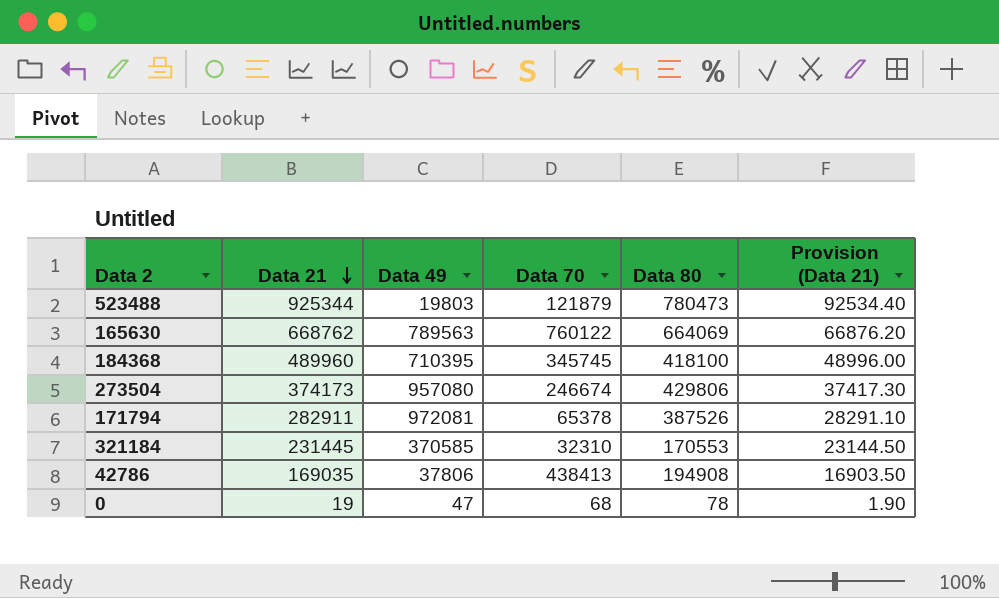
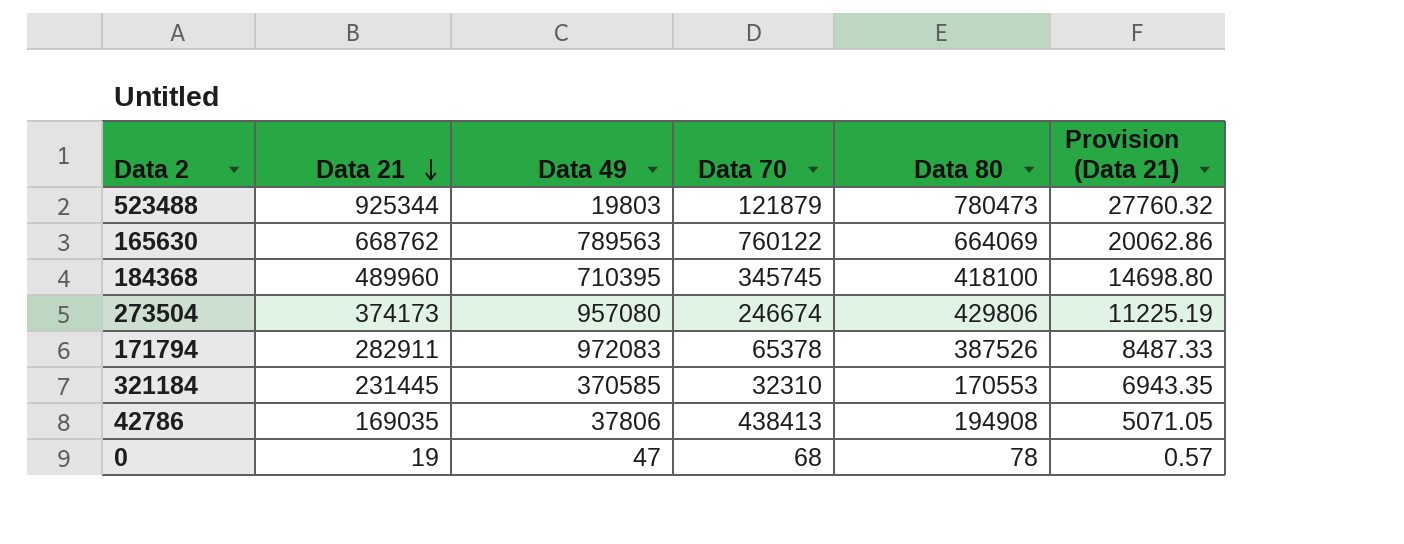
column Provision (Data 21) | formula: [Data 21] * 0.1 -> [Data 21] * 0.03
171794 | Data 49: 972081 -> 972083

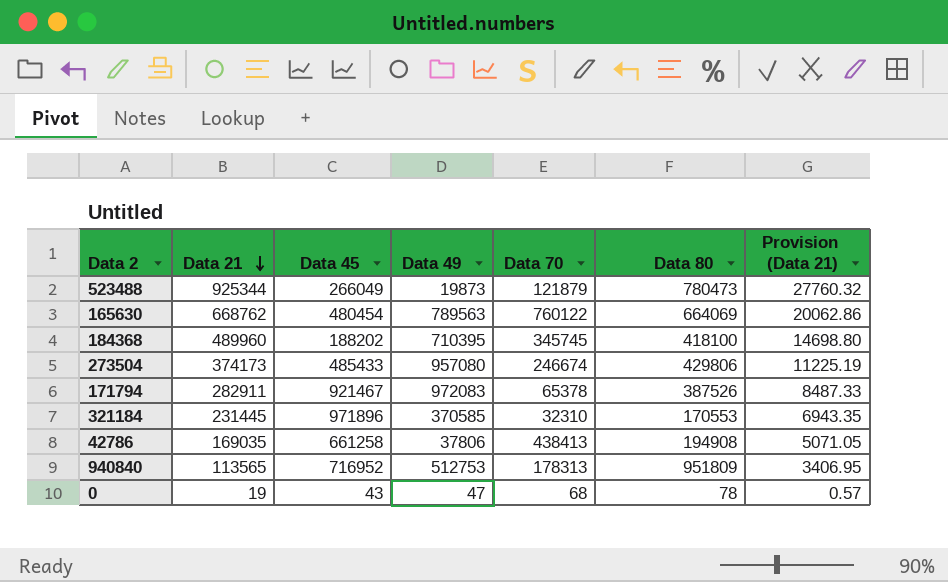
column Data 45 | position: none -> 3
523488 | Data 49: 19803 -> 19873
row 940840: none -> 113565 | 716952 | 512753 | 178313 | 951809 | 3406.95

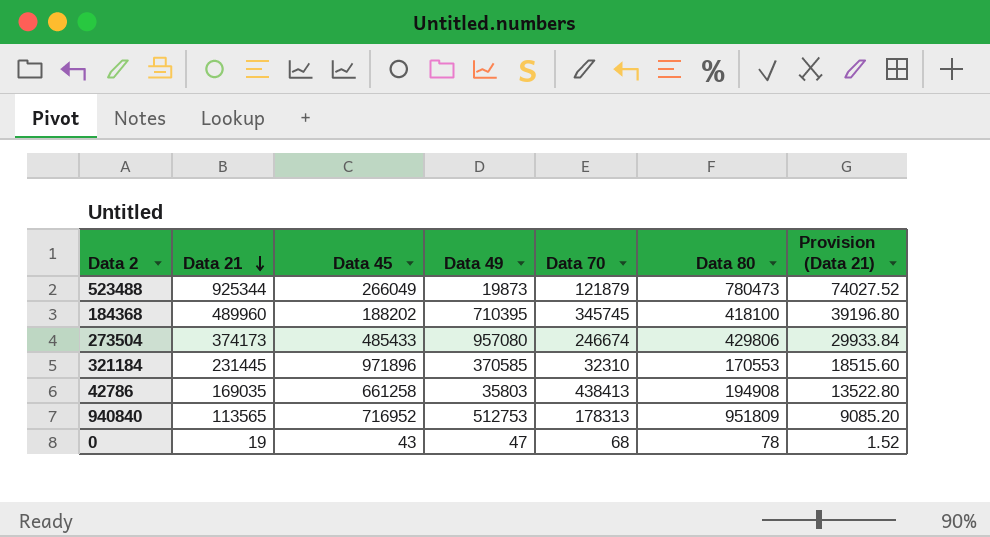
column Provision (Data 21) | formula: [Data 21] * 0.03 -> [Data 21] * 0.08
row 165630: 668762 | 480454 | 789563 | 760122 | 664069 | 20062.86 -> none
row 171794: 282911 | 921467 | 972083 | 65378 | 387526 | 8487.33 -> none
42786 | Data 49: 37806 -> 35803

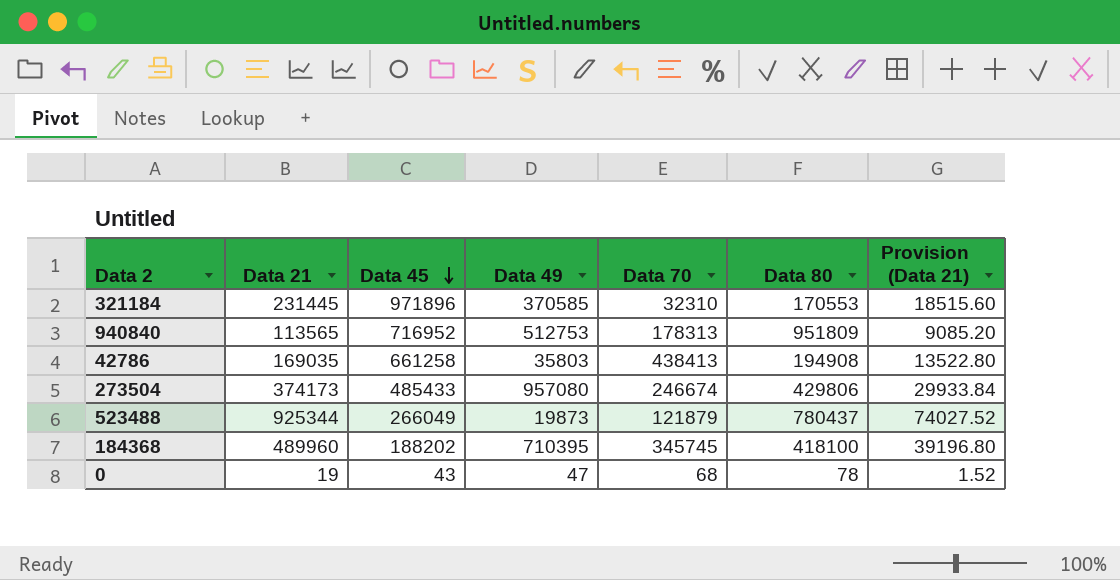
row order: Data 21 descending -> Data 45 descending
523488 | Data 80: 780473 -> 780437

